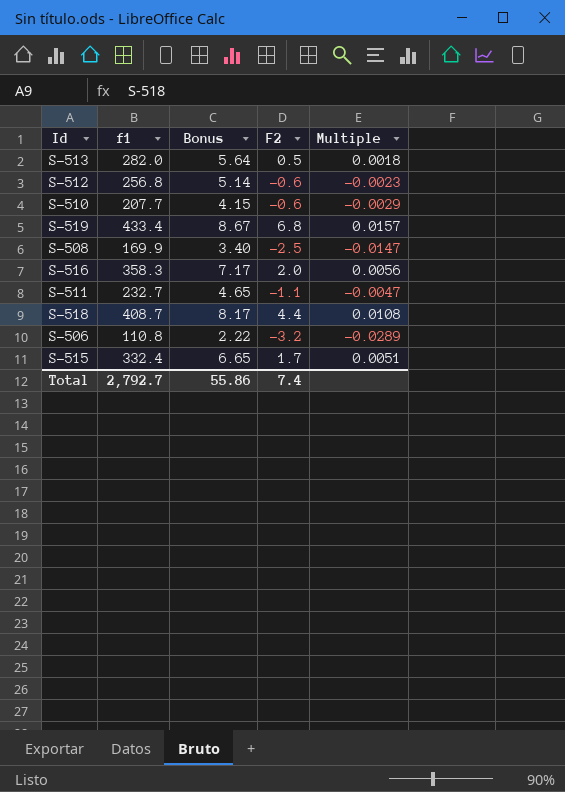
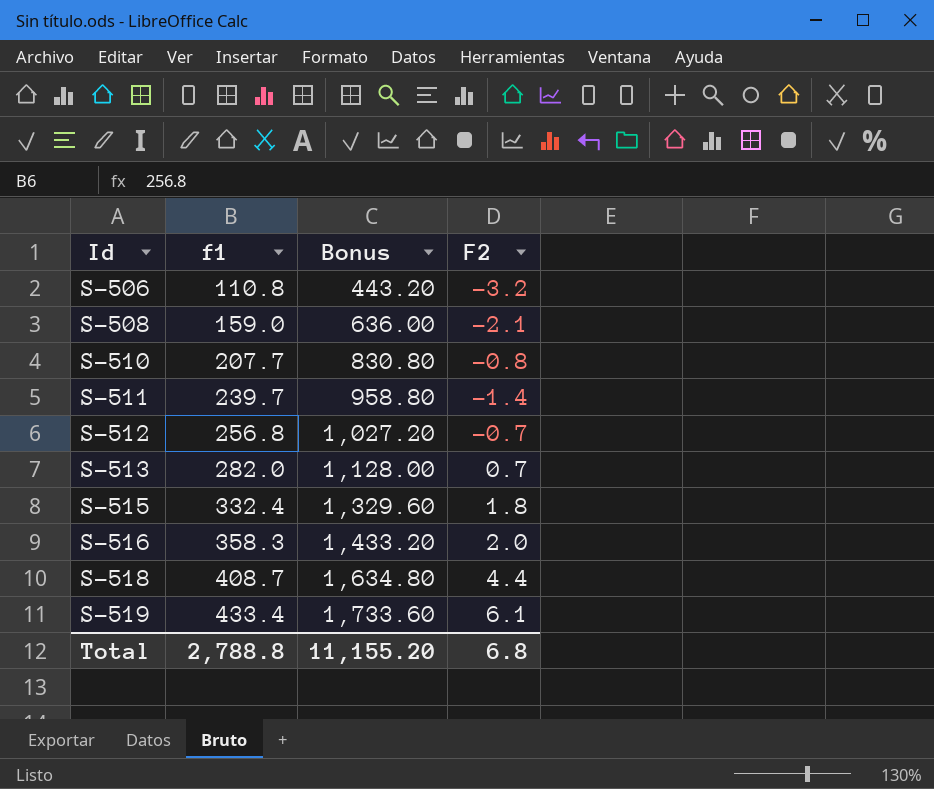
row order: none -> Id ascending
column Multiple | formula: [F2] / [f1] -> none
column Bonus | formula: [f1] * 0.02 -> [f1] * 4
S-508 | f1: 169.9 -> 159.0
S-508 | F2: -2.5 -> -2.1
S-510 | F2: -0.6 -> -0.8
S-511 | f1: 232.7 -> 239.7
S-511 | F2: -1.1 -> -1.4
S-512 | F2: -0.6 -> -0.7
S-513 | F2: 0.5 -> 0.7
S-515 | F2: 1.7 -> 1.8
S-519 | F2: 6.8 -> 6.1
Total | f1: 2,792.7 -> 2,788.8
Total | Bonus: 55.86 -> 11,155.20
Total | F2: 7.4 -> 6.8

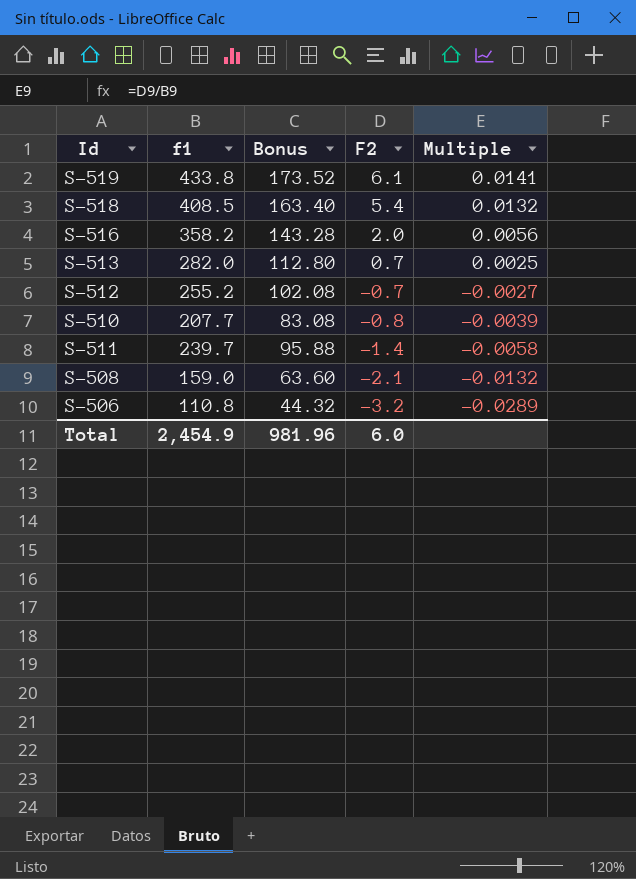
row order: Id ascending -> F2 descending
column Bonus | formula: [f1] * 4 -> [f1] * 0.4
column Multiple | formula: none -> [F2] / [f1]
row S-515: 332.4 | 1,329.60 | 1.8 -> none
S-519 | f1: 433.4 -> 433.8
S-518 | f1: 408.7 -> 408.5
S-518 | F2: 4.4 -> 5.4
S-516 | f1: 358.3 -> 358.2
S-512 | f1: 256.8 -> 255.2
Total | f1: 2,788.8 -> 2,454.9
Total | Bonus: 11,155.20 -> 981.96
Total | F2: 6.8 -> 6.0

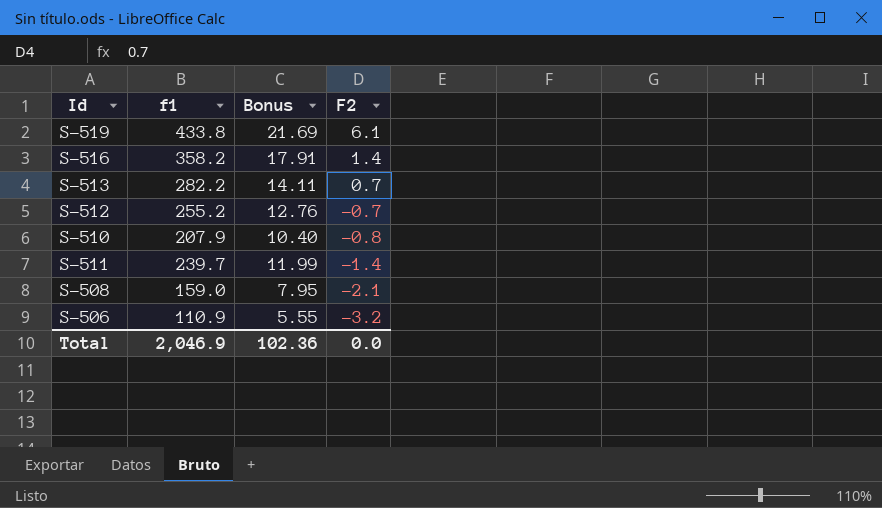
column Multiple | formula: [F2] / [f1] -> none
column Bonus | formula: [f1] * 0.4 -> [f1] * 0.05
row S-518: 408.5 | 163.40 | 5.4 | 0.0132 -> none
S-516 | F2: 2.0 -> 1.4
S-513 | f1: 282.0 -> 282.2
S-510 | f1: 207.7 -> 207.9
S-506 | f1: 110.8 -> 110.9
Total | f1: 2,454.9 -> 2,046.9
Total | Bonus: 981.96 -> 102.36
Total | F2: 6.0 -> 0.0

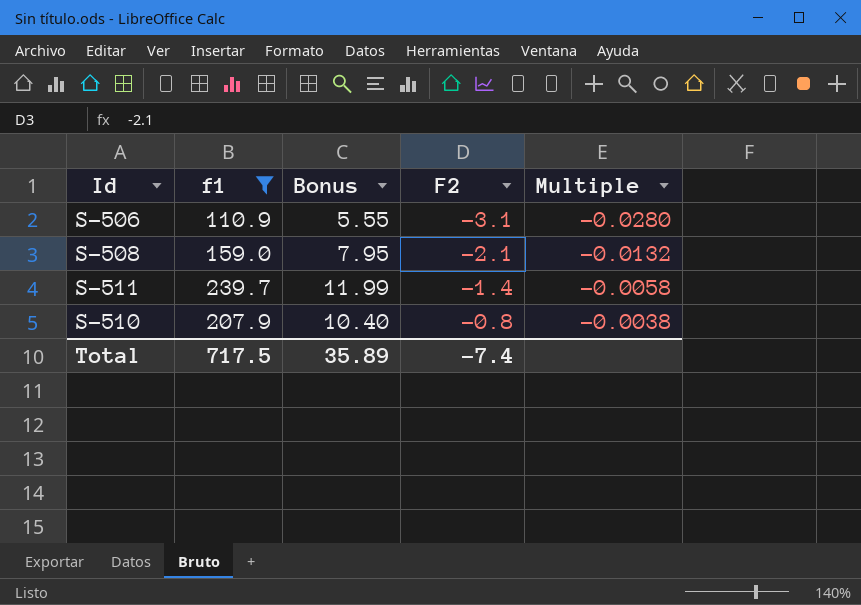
filter: none -> f1 <= 239.7
row order: F2 descending -> F2 ascending
column Multiple | formula: none -> [F2] / [f1]
S-506 | F2: -3.2 -> -3.1
Total | f1: 2,046.9 -> 717.5
Total | Bonus: 102.36 -> 35.89
Total | F2: 0.0 -> -7.4

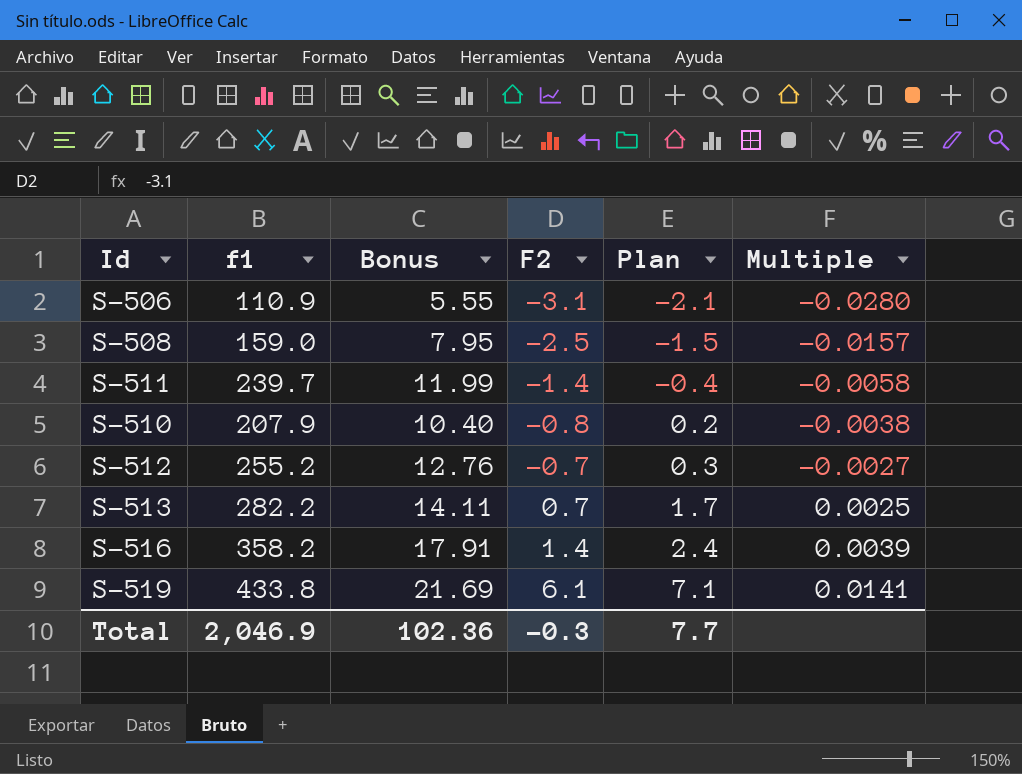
filter: f1 <= 239.7 -> none
column Plan | formula: none -> [F2] + 1
S-508 | F2: -2.1 -> -2.5
S-508 | Multiple: -0.0132 -> -0.0157
Total | f1: 717.5 -> 2,046.9
Total | Bonus: 35.89 -> 102.36
Total | F2: -7.4 -> -0.3

